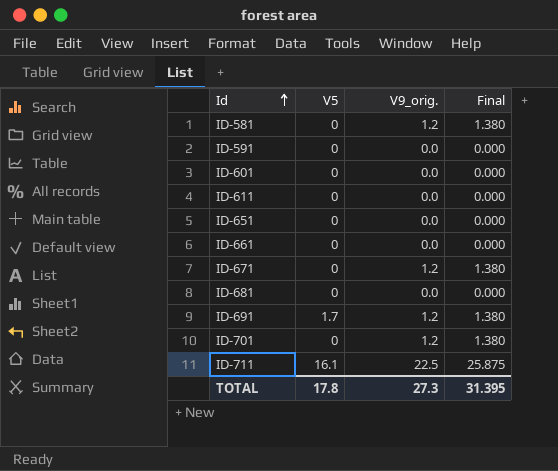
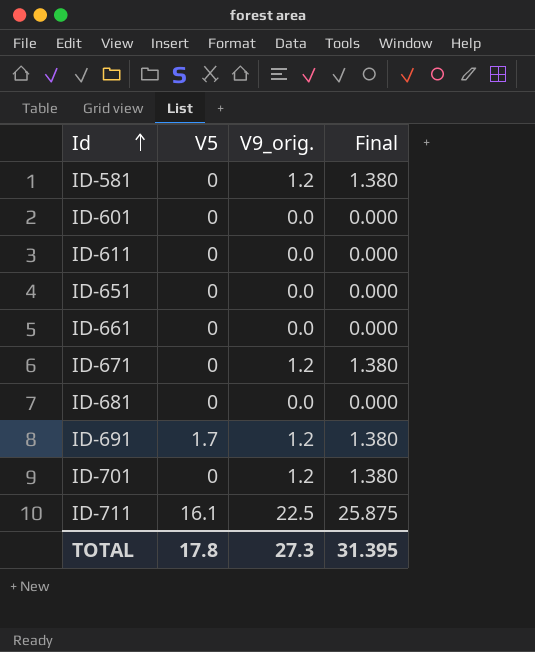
row ID-591: 0 | 0.0 | 0.000 -> none

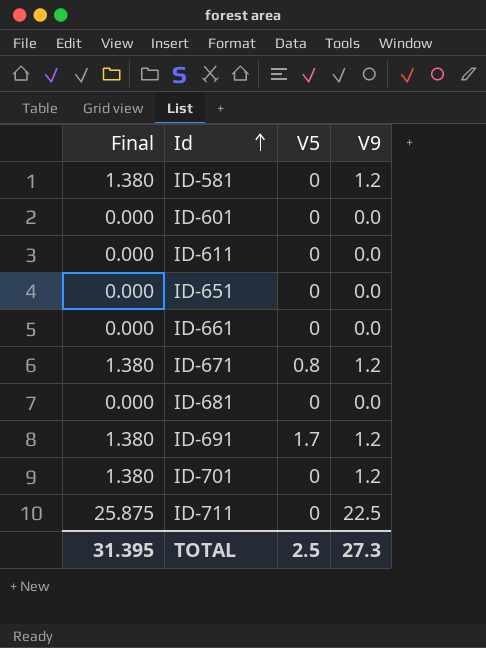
column Final | position: 4 -> 1
column name: V9_orig. -> V9
ID-671 | V5: 0 -> 0.8
ID-711 | V5: 16.1 -> 0
TOTAL | V5: 17.8 -> 2.5

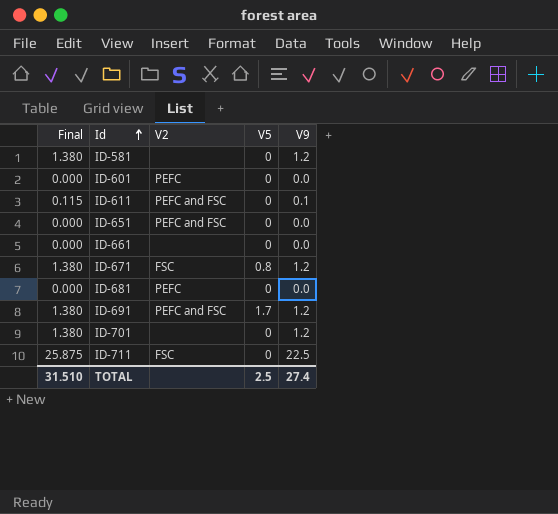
column V2 | position: none -> 3
ID-611 | Final: 0.000 -> 0.115
ID-611 | V9: 0.0 -> 0.1
TOTAL | Final: 31.395 -> 31.510
TOTAL | V9: 27.3 -> 27.4

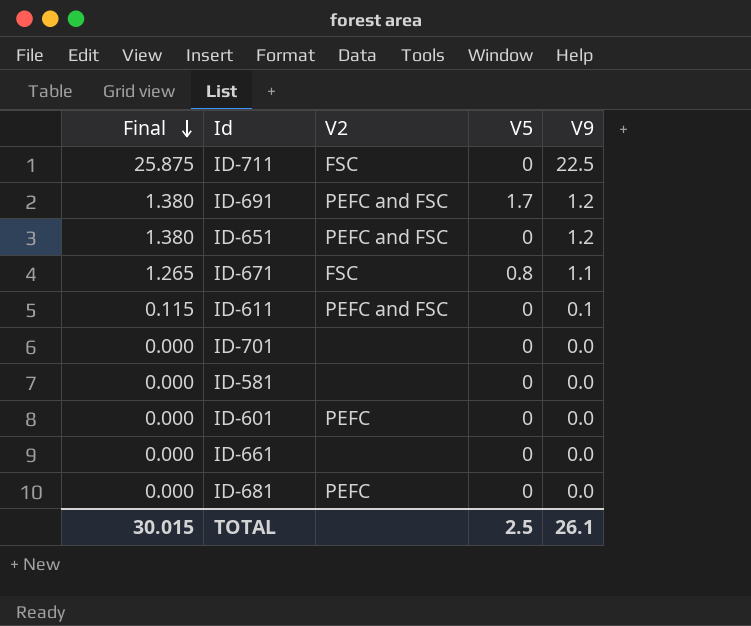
row order: Id ascending -> Final descending
ID-651 | Final: 0.000 -> 1.380
ID-651 | V9: 0.0 -> 1.2
ID-671 | Final: 1.380 -> 1.265
ID-671 | V9: 1.2 -> 1.1
ID-701 | Final: 1.380 -> 0.000
ID-701 | V9: 1.2 -> 0.0
ID-581 | Final: 1.380 -> 0.000
ID-581 | V9: 1.2 -> 0.0
TOTAL | Final: 31.510 -> 30.015
TOTAL | V9: 27.4 -> 26.1

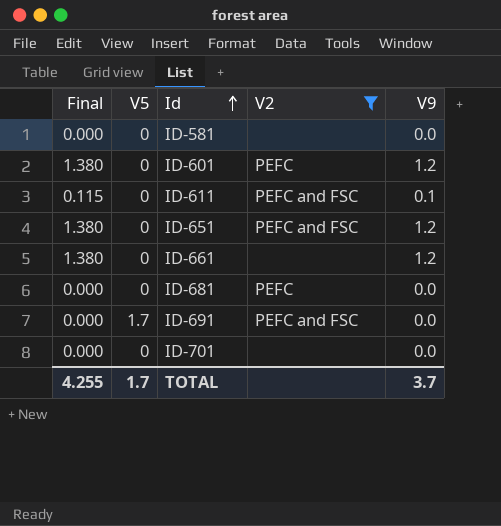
filter: none -> V2 != FSC
row order: Final descending -> Id ascending
column V5 | position: 4 -> 2
ID-601 | Final: 0.000 -> 1.380
ID-601 | V9: 0.0 -> 1.2
ID-661 | Final: 0.000 -> 1.380
ID-661 | V9: 0.0 -> 1.2
ID-691 | Final: 1.380 -> 0.000
ID-691 | V9: 1.2 -> 0.0
TOTAL | Final: 30.015 -> 4.255
TOTAL | V5: 2.5 -> 1.7
TOTAL | V9: 26.1 -> 3.7

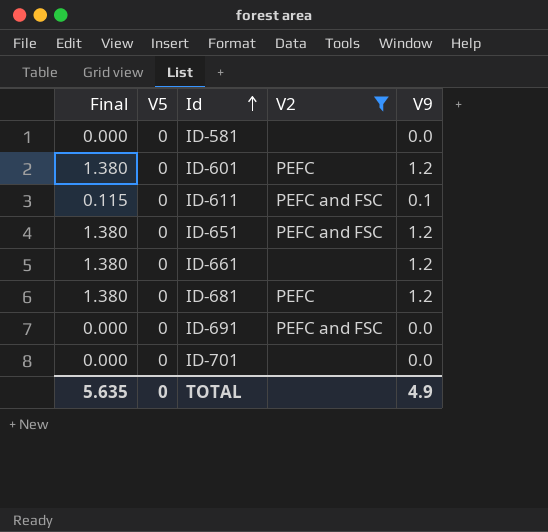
ID-681 | Final: 0.000 -> 1.380
ID-681 | V9: 0.0 -> 1.2
ID-691 | V5: 1.7 -> 0
TOTAL | Final: 4.255 -> 5.635
TOTAL | V5: 1.7 -> 0
TOTAL | V9: 3.7 -> 4.9

